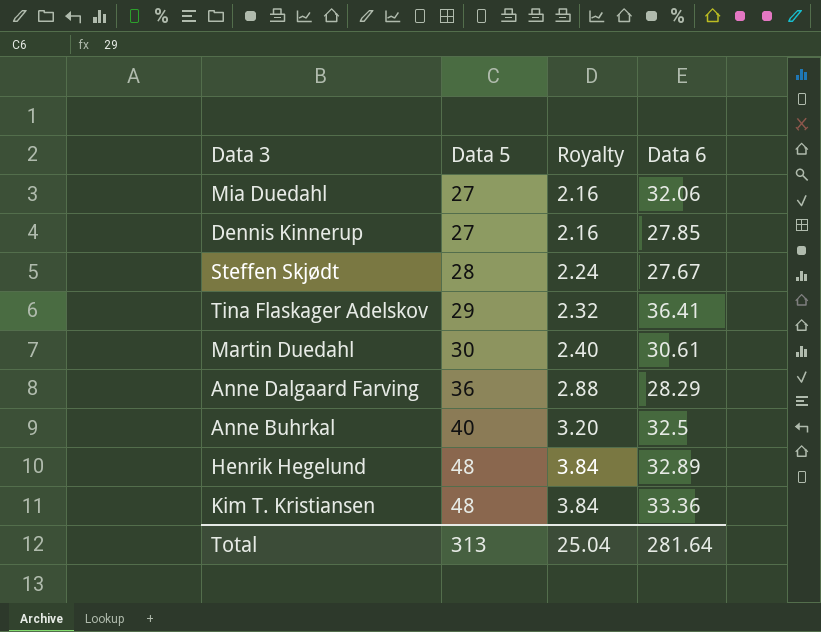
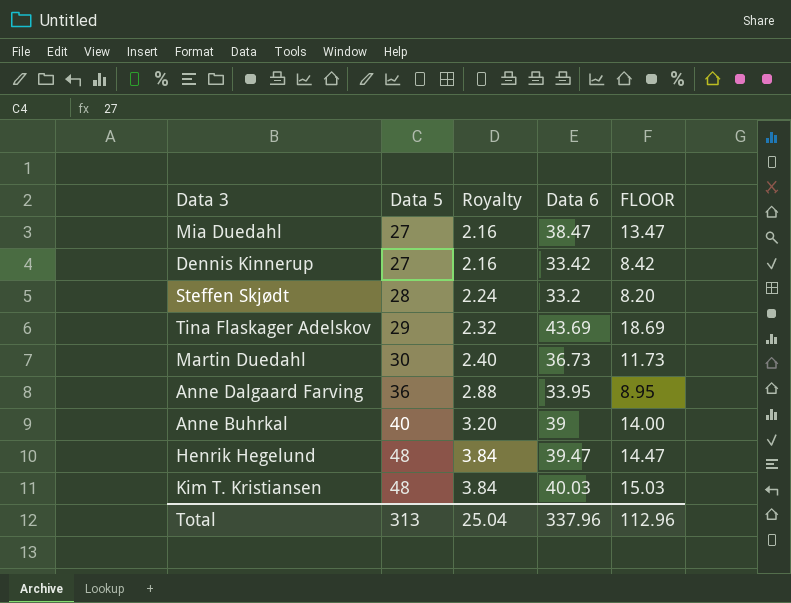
column FLOOR | formula: none -> [Data 6] - 25
Mia Duedahl | Data 6: 32.06 -> 38.47
Dennis Kinnerup | Data 6: 27.85 -> 33.42
Steffen Skjødt | Data 6: 27.67 -> 33.2
Tina Flaskager Adelskov | Data 6: 36.41 -> 43.69
Martin Duedahl | Data 6: 30.61 -> 36.73
Anne Dalgaard Farving | Data 6: 28.29 -> 33.95
Anne Buhrkal | Data 6: 32.5 -> 39
Henrik Hegelund | Data 6: 32.89 -> 39.47
Kim T. Kristiansen | Data 6: 33.36 -> 40.03
Total | Data 6: 281.64 -> 337.96

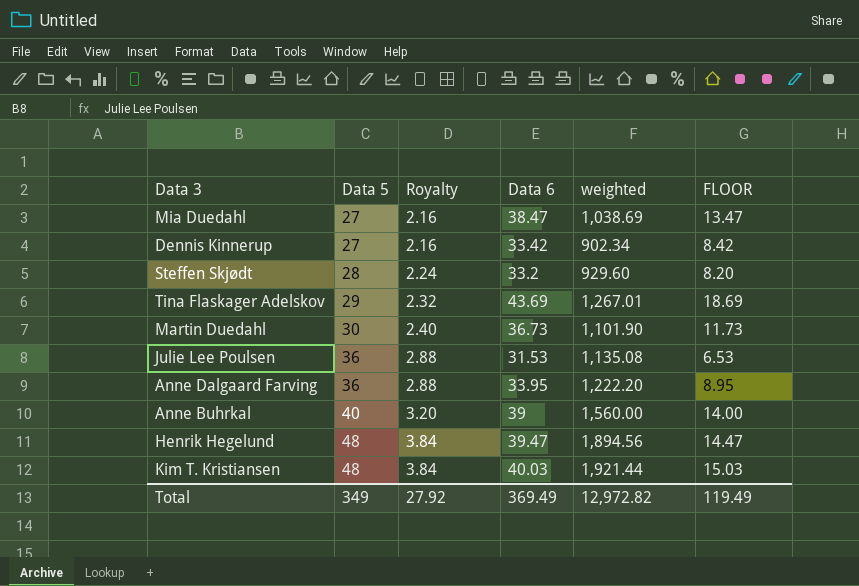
column weighted | formula: none -> [Data 5] * [Data 6]
row Julie Lee Poulsen: none -> 36 | 2.88 | 31.53 | 1,135.08 | 6.53
Total | Data 5: 313 -> 349
Total | Royalty: 25.04 -> 27.92
Total | Data 6: 337.96 -> 369.49
Total | FLOOR: 112.96 -> 119.49

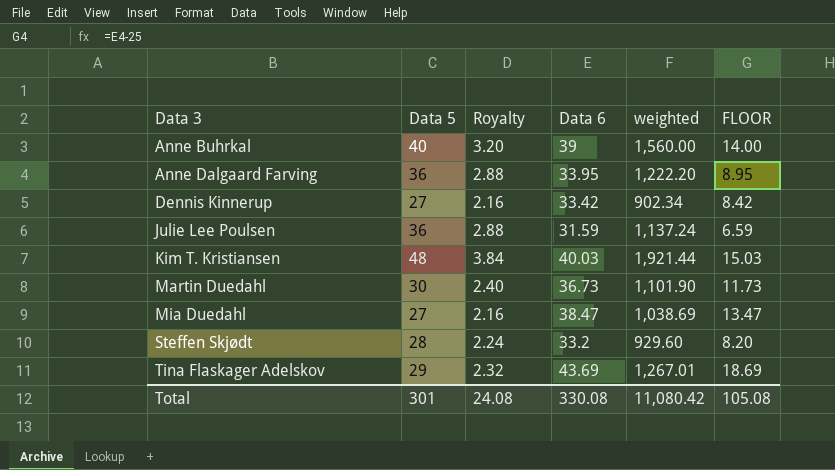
row order: Data 5 ascending -> Data 3 ascending
row Henrik Hegelund: 48 | 3.84 | 39.47 | 1,894.56 | 14.47 -> none
Julie Lee Poulsen | Data 6: 31.53 -> 31.59
Julie Lee Poulsen | weighted: 1,135.08 -> 1,137.24
Julie Lee Poulsen | FLOOR: 6.53 -> 6.59
Total | Data 5: 349 -> 301
Total | Royalty: 27.92 -> 24.08
Total | Data 6: 369.49 -> 330.08
Total | weighted: 12,972.82 -> 11,080.42
Total | FLOOR: 119.49 -> 105.08

